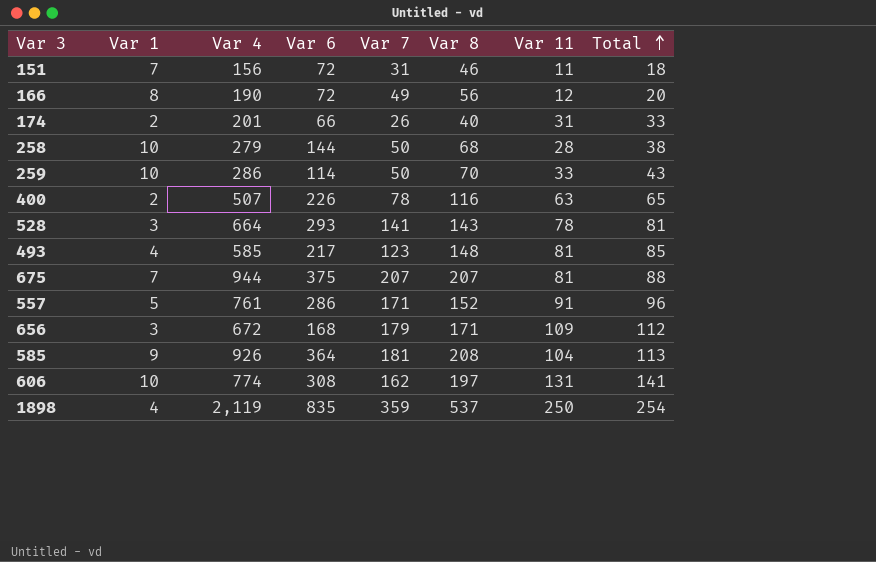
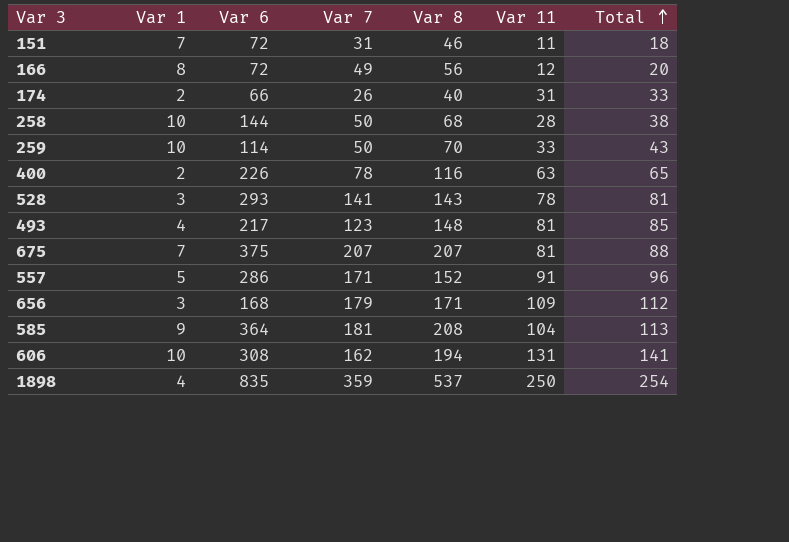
column Var 4 | position: 3 -> none
606 | Var 8: 197 -> 194

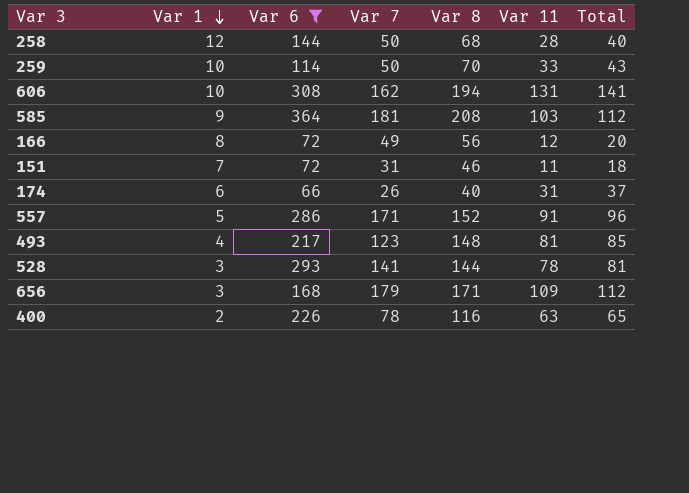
filter: none -> Var 6 <= 364
row order: Total ascending -> Var 1 descending
258 | Var 1: 10 -> 12
258 | Total: 38 -> 40
585 | Var 11: 104 -> 103
585 | Total: 113 -> 112
174 | Var 1: 2 -> 6
174 | Total: 33 -> 37
528 | Var 8: 143 -> 144

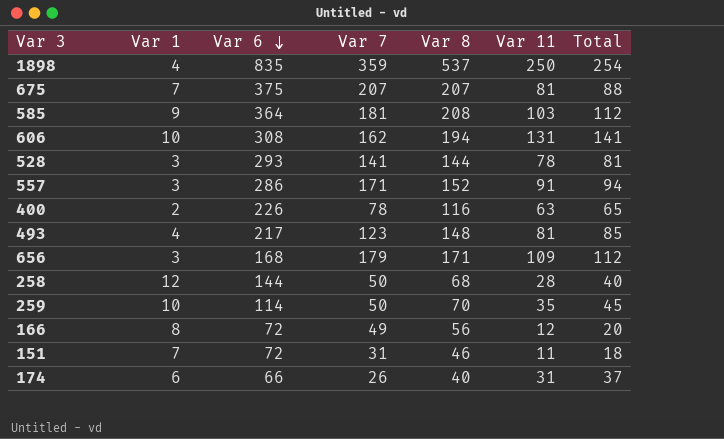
filter: Var 6 <= 364 -> none
row order: Var 1 descending -> Var 6 descending
557 | Var 1: 5 -> 3
557 | Total: 96 -> 94
259 | Var 11: 33 -> 35
259 | Total: 43 -> 45

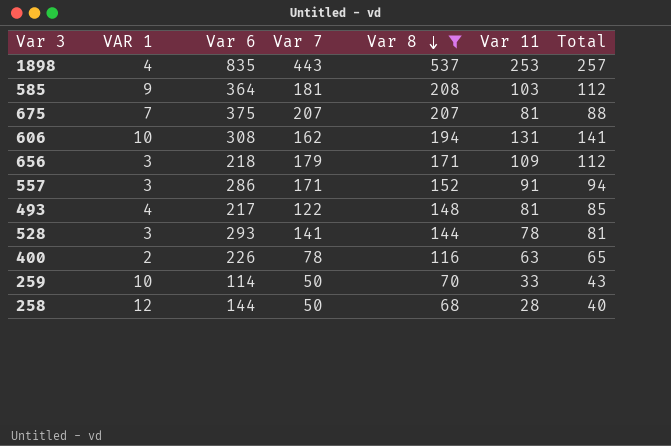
filter: none -> Var 8 >= 68
row order: Var 6 descending -> Var 8 descending
column name: Var 1 -> VAR 1
1898 | Var 7: 359 -> 443
1898 | Var 11: 250 -> 253
1898 | Total: 254 -> 257
656 | Var 6: 168 -> 218
493 | Var 7: 123 -> 122
259 | Var 11: 35 -> 33
259 | Total: 45 -> 43

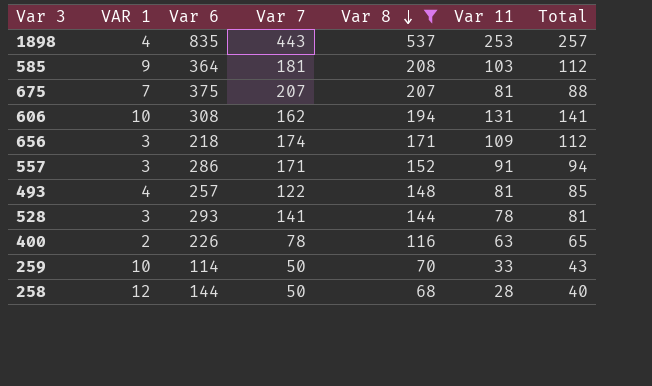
656 | Var 7: 179 -> 174
493 | Var 6: 217 -> 257

